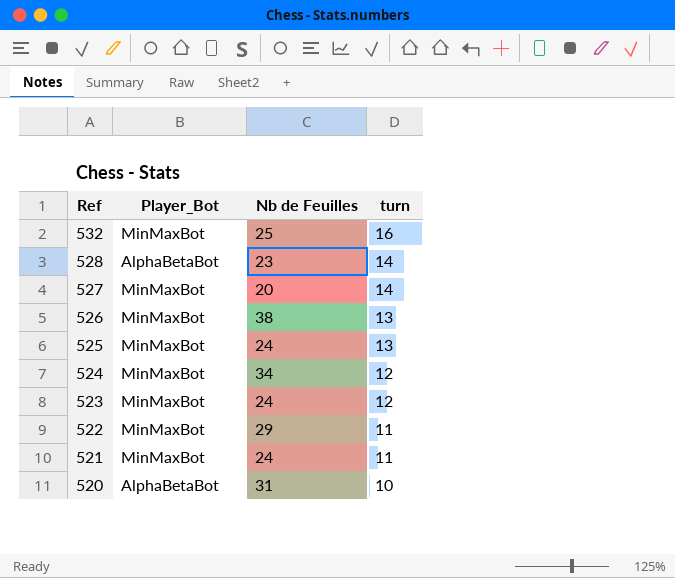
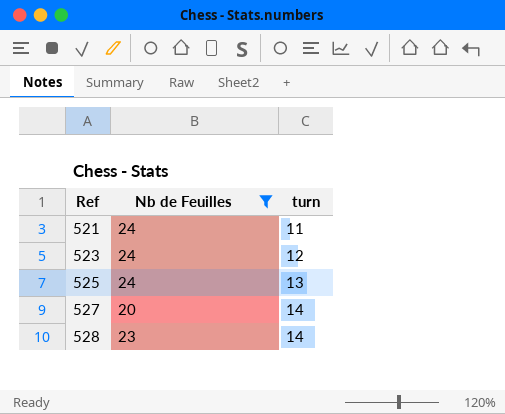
filter: none -> Nb de Feuilles <= 24
row order: Ref descending -> Ref ascending
column Player_Bot | position: 2 -> none

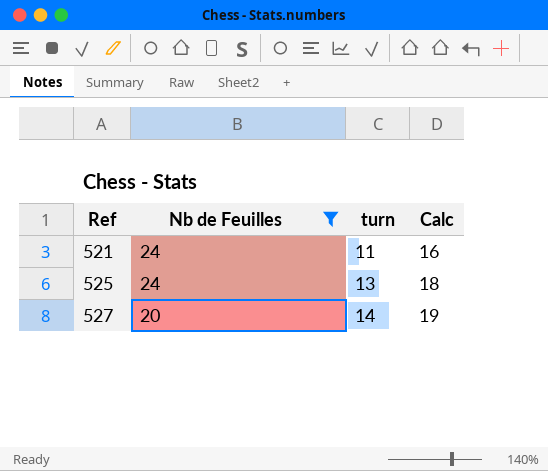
column Calc | formula: none -> [turn] + 5
row 523: 24 | 12 -> none
row 528: 23 | 14 -> none

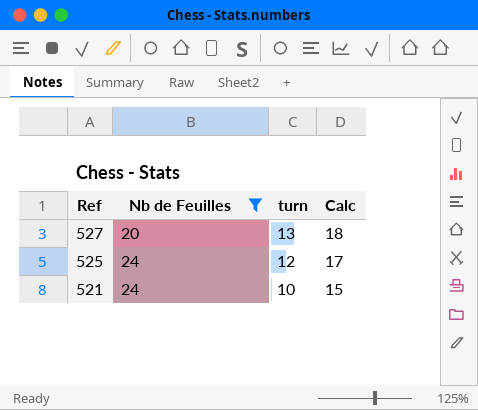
row order: Ref ascending -> Ref descending
527 | turn: 14 -> 13
527 | Calc: 19 -> 18
525 | turn: 13 -> 12
525 | Calc: 18 -> 17
521 | turn: 11 -> 10
521 | Calc: 16 -> 15

